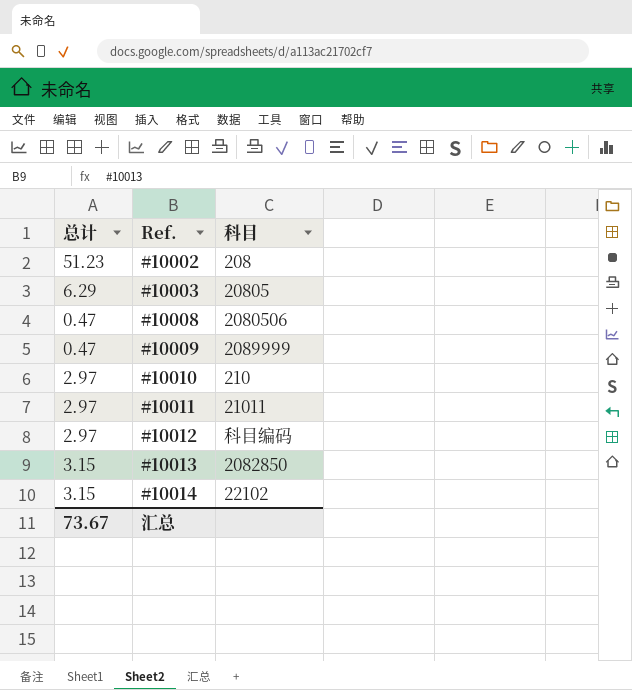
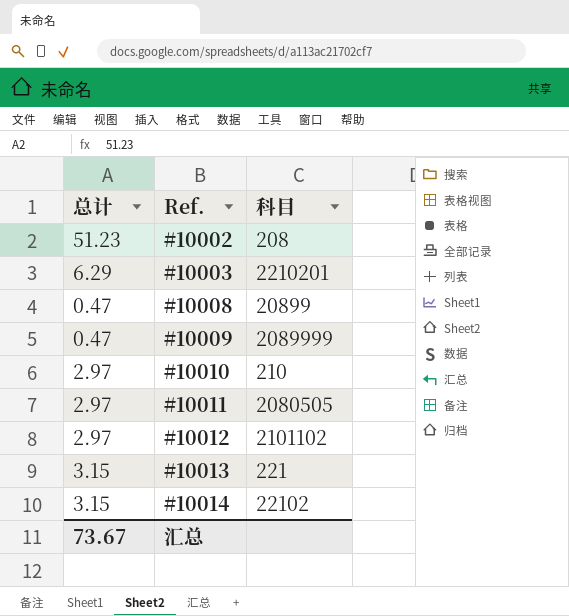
#10003 | 科目: 20805 -> 2210201
#10008 | 科目: 2080506 -> 20899
#10011 | 科目: 21011 -> 2080505
#10012 | 科目: 科目编码 -> 2101102
#10013 | 科目: 2082850 -> 221

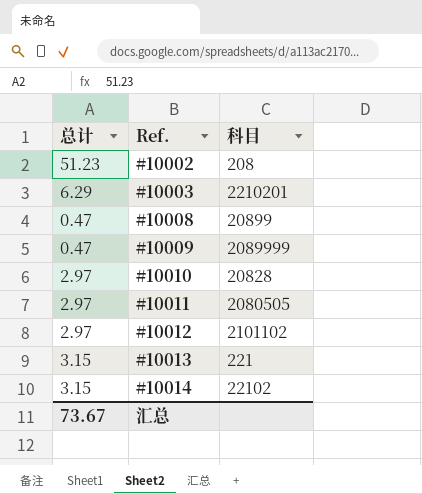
#10010 | 科目: 210 -> 20828

